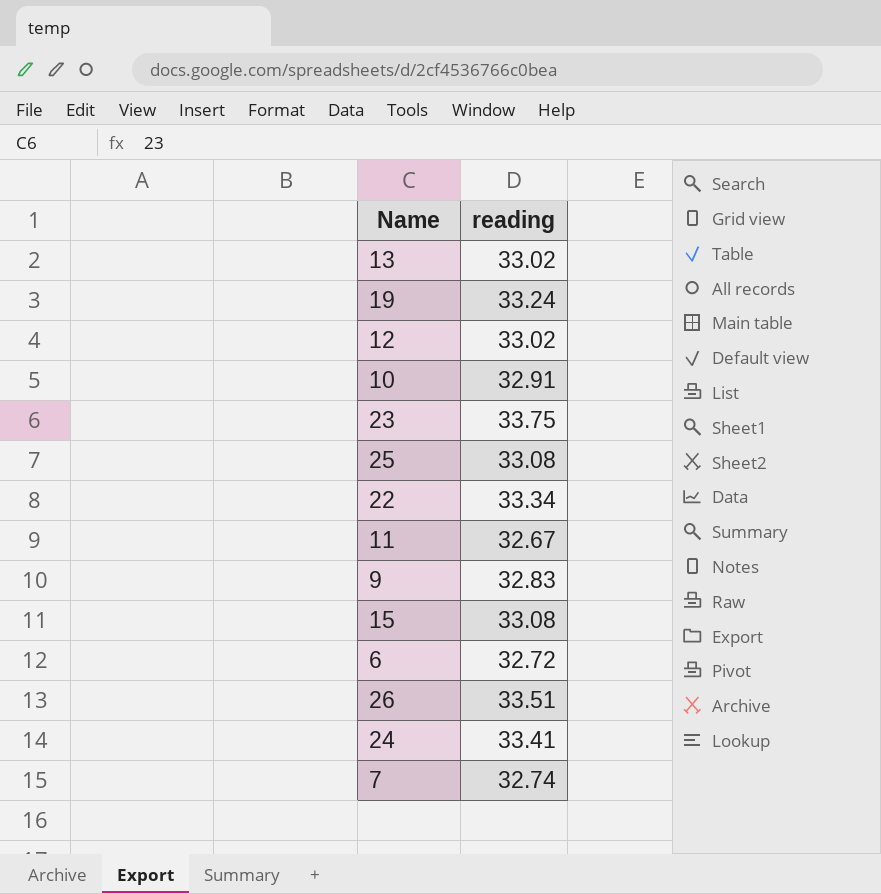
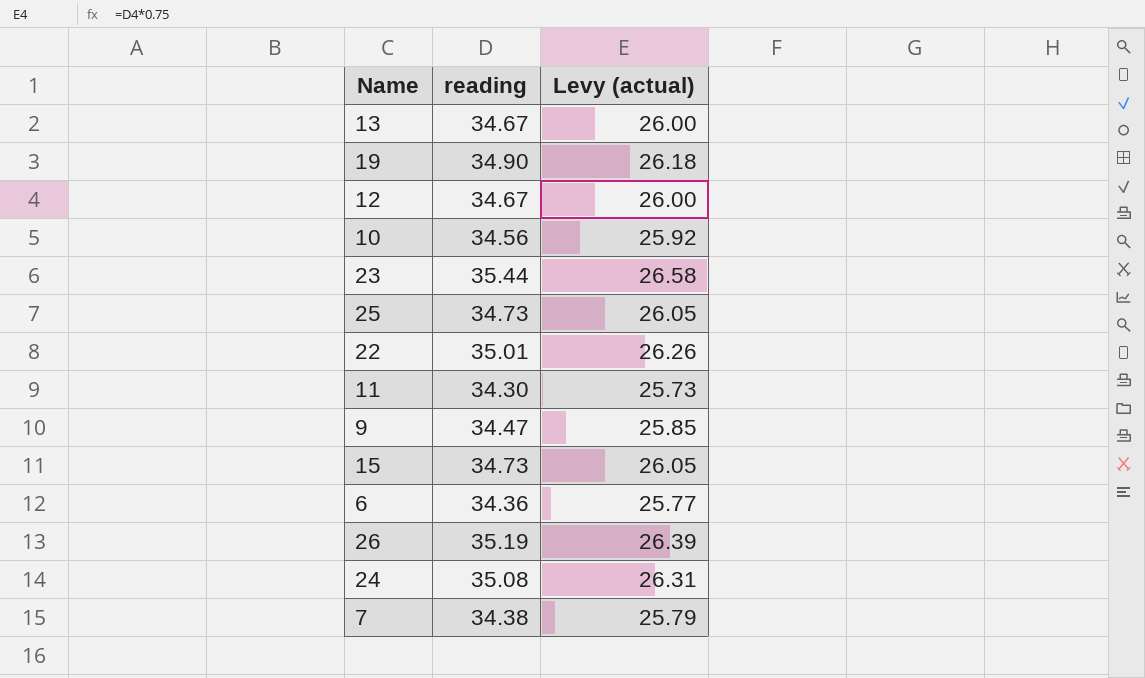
column Levy (actual) | formula: none -> [reading] * 0.75
13 | reading: 33.02 -> 34.67
19 | reading: 33.24 -> 34.90
12 | reading: 33.02 -> 34.67
10 | reading: 32.91 -> 34.56
23 | reading: 33.75 -> 35.44
25 | reading: 33.08 -> 34.73
22 | reading: 33.34 -> 35.01
11 | reading: 32.67 -> 34.30
9 | reading: 32.83 -> 34.47
15 | reading: 33.08 -> 34.73
6 | reading: 32.72 -> 34.36
26 | reading: 33.51 -> 35.19
24 | reading: 33.41 -> 35.08
7 | reading: 32.74 -> 34.38

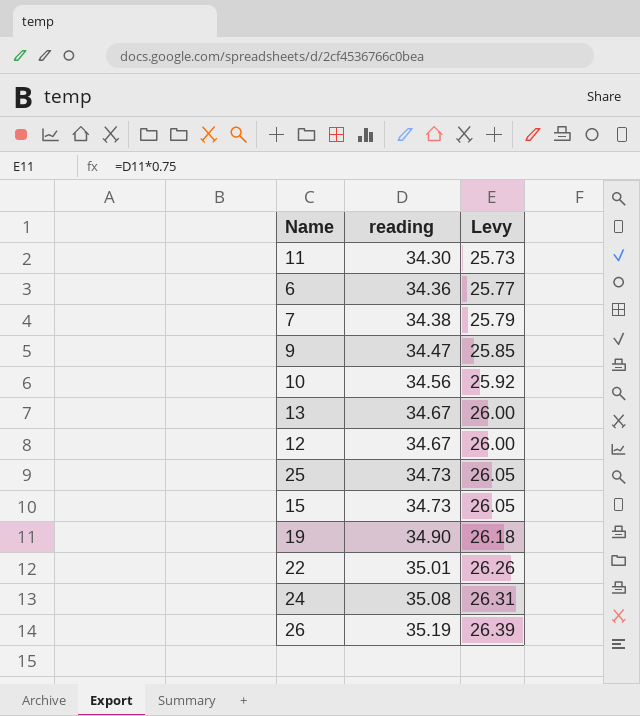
row order: none -> reading ascending
column name: Levy (actual) -> Levy
row 23: 35.44 | 26.58 -> none

